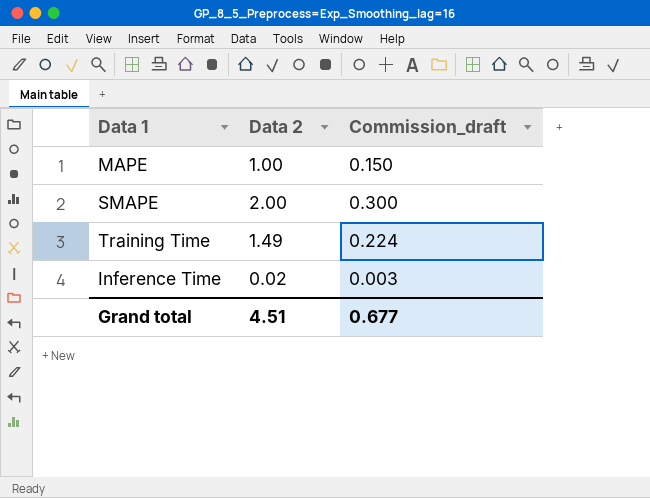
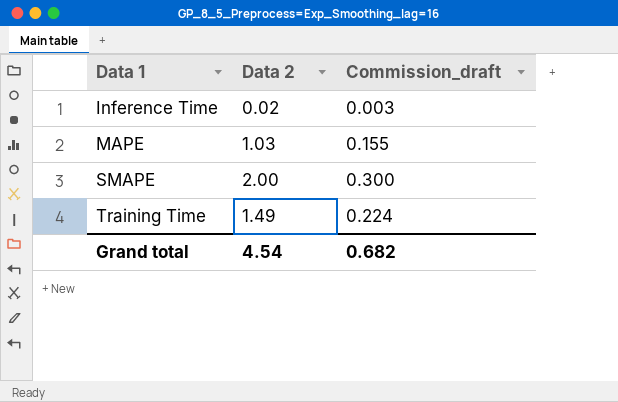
row order: none -> Data 1 ascending
MAPE | Data 2: 1.00 -> 1.03
MAPE | Commission_draft: 0.150 -> 0.155
Grand total | Data 2: 4.51 -> 4.54
Grand total | Commission_draft: 0.677 -> 0.682

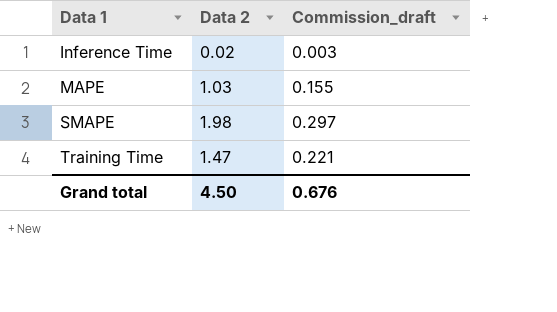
SMAPE | Data 2: 2.00 -> 1.98
SMAPE | Commission_draft: 0.300 -> 0.297
Training Time | Data 2: 1.49 -> 1.47
Training Time | Commission_draft: 0.224 -> 0.221
Grand total | Data 2: 4.54 -> 4.50
Grand total | Commission_draft: 0.682 -> 0.676

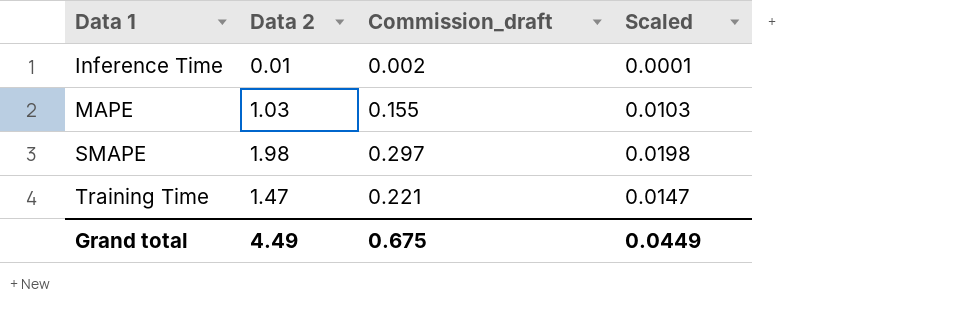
column Scaled | formula: none -> [Data 2] * 0.01
Inference Time | Data 2: 0.02 -> 0.01
Inference Time | Commission_draft: 0.003 -> 0.002
Grand total | Data 2: 4.50 -> 4.49
Grand total | Commission_draft: 0.676 -> 0.675

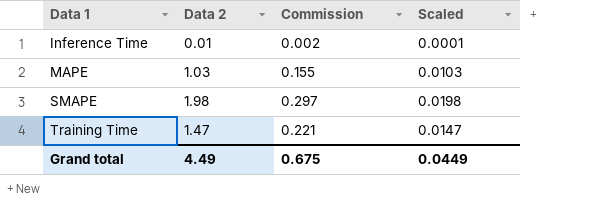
column name: Commission_draft -> Commission

